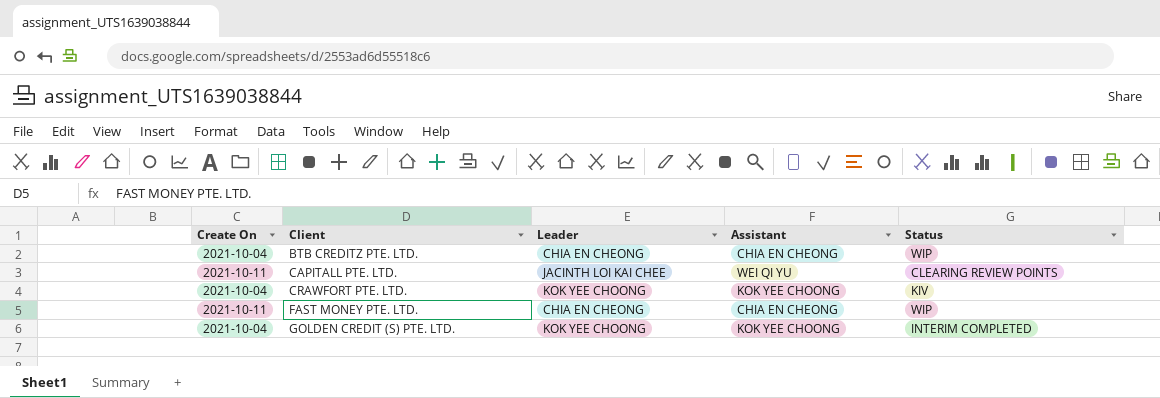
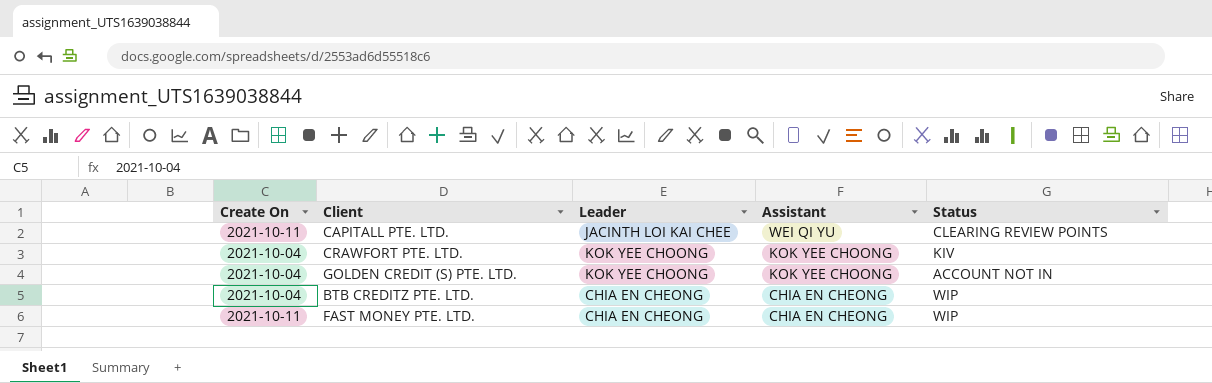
row order: Client ascending -> Assistant descending
GOLDEN CREDIT (S) PTE. LTD. | Status: INTERIM COMPLETED -> ACCOUNT NOT IN

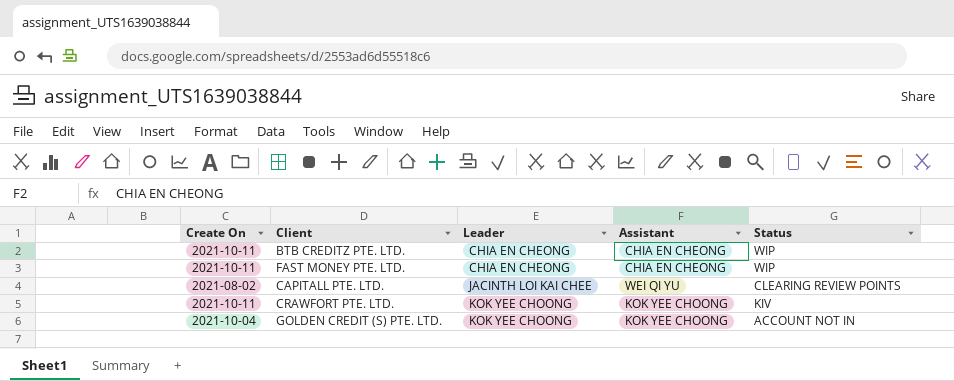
row order: Assistant descending -> Leader ascending
BTB CREDITZ PTE. LTD. | Create On: 2021-10-04 -> 2021-10-11
CAPITALL PTE. LTD. | Create On: 2021-10-11 -> 2021-08-02
CRAWFORT PTE. LTD. | Create On: 2021-10-04 -> 2021-10-11

